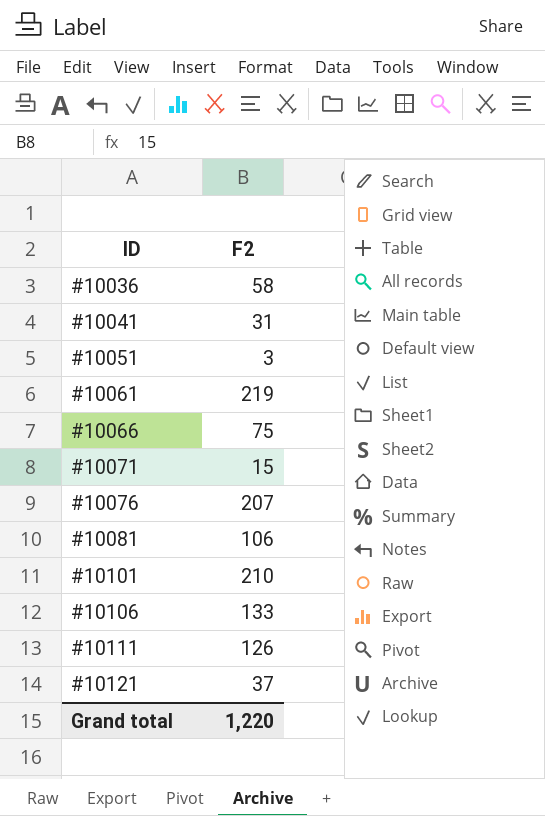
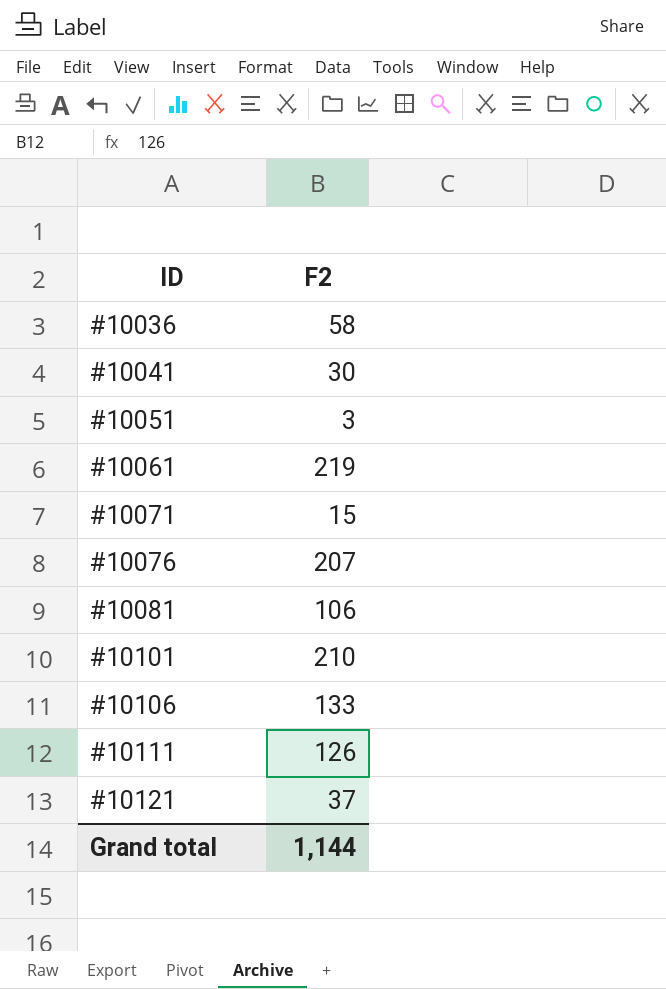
row #10066: 75 -> none
#10041 | F2: 31 -> 30
Grand total | F2: 1,220 -> 1,144

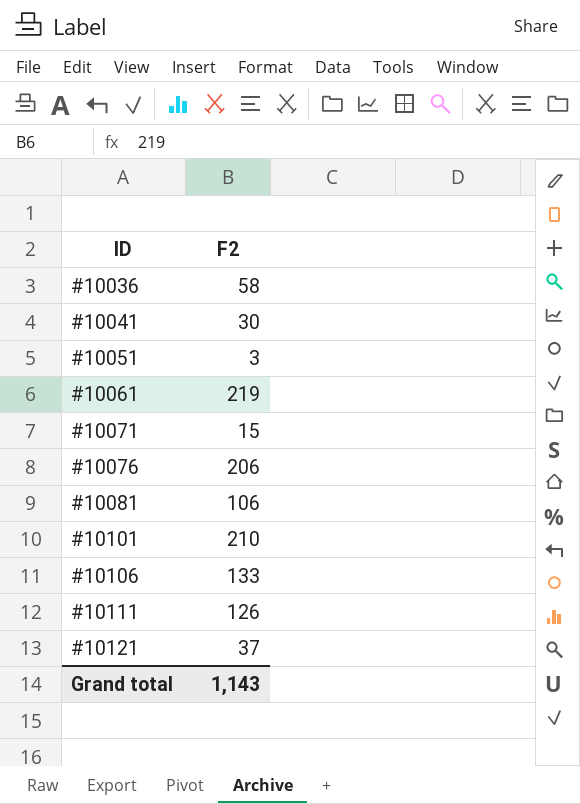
#10076 | F2: 207 -> 206
Grand total | F2: 1,144 -> 1,143

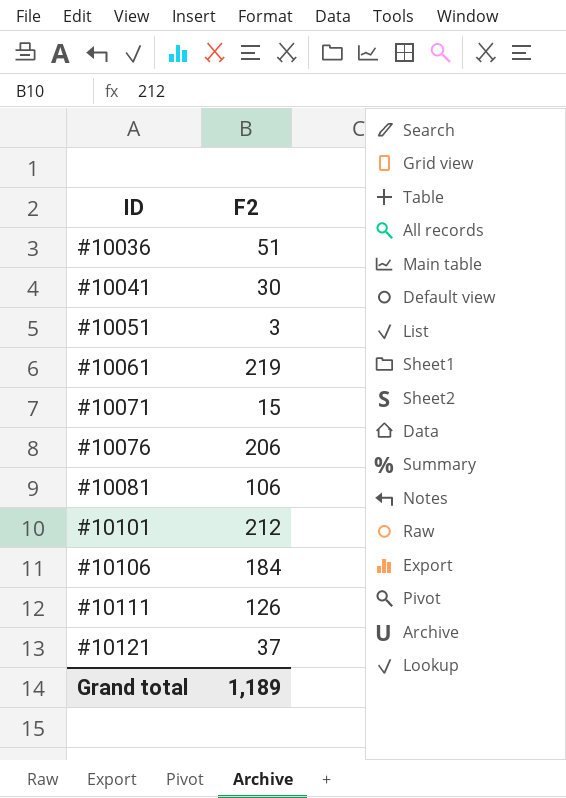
#10036 | F2: 58 -> 51
#10101 | F2: 210 -> 212
#10106 | F2: 133 -> 184
Grand total | F2: 1,143 -> 1,189

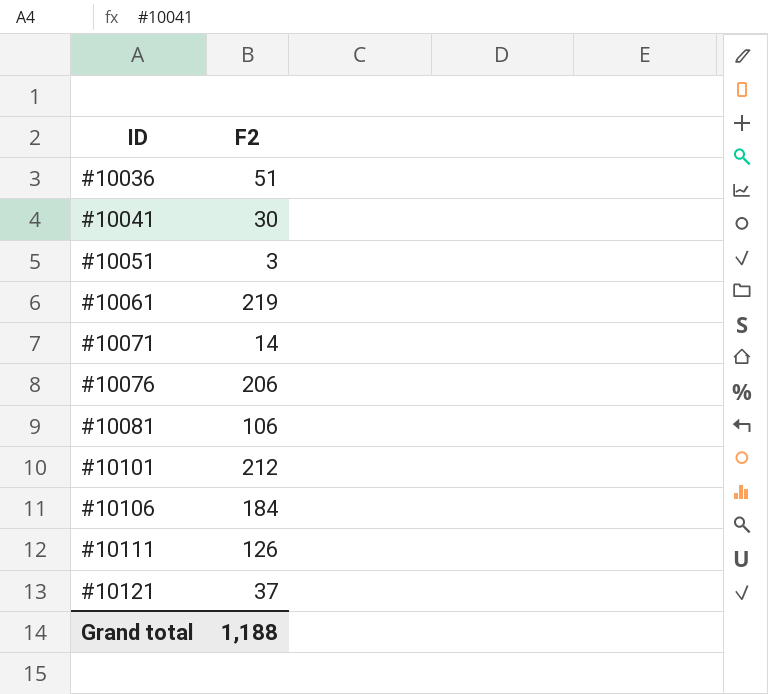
#10071 | F2: 15 -> 14
Grand total | F2: 1,189 -> 1,188

